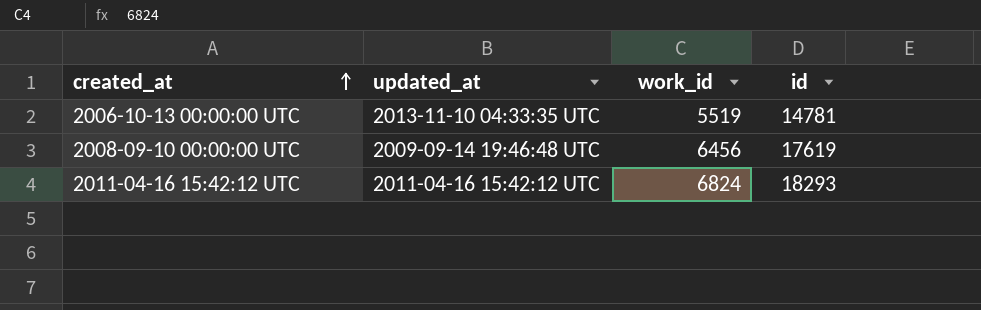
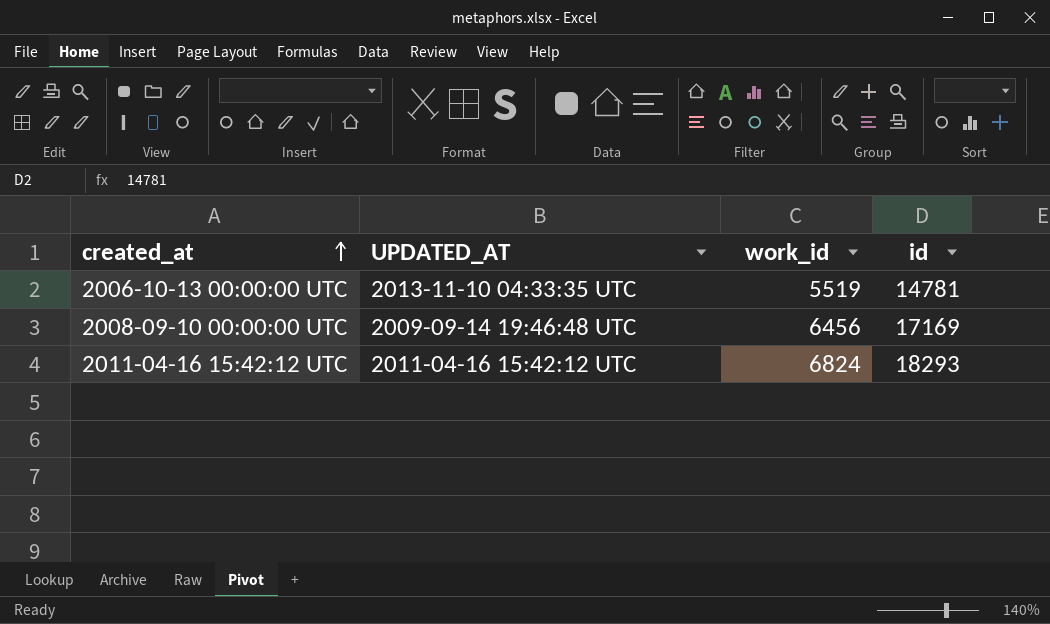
column name: updated_at -> UPDATED_AT
2008-09-10 00:00:00 UTC | id: 17619 -> 17169

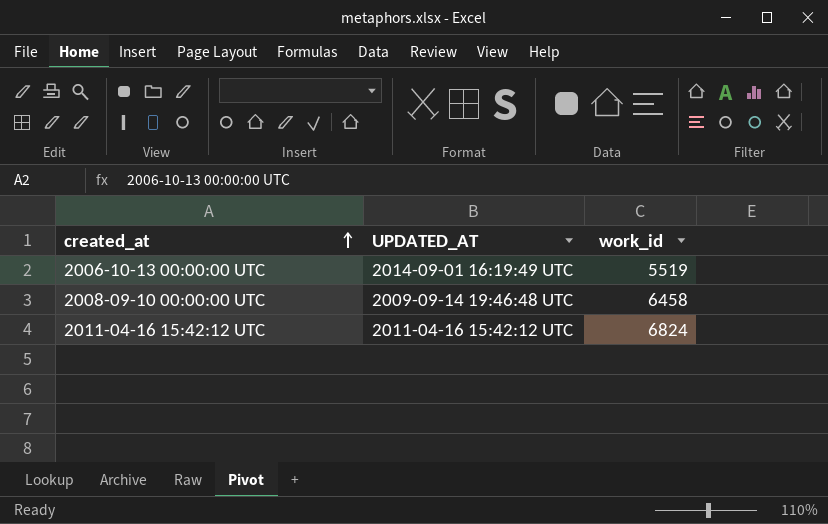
column id | position: 4 -> none
2006-10-13 00:00:00 UTC | UPDATED_AT: 2013-11-10 04:33:35 UTC -> 2014-09-01 16:19:49 UTC
2008-09-10 00:00:00 UTC | work_id: 6456 -> 6458

